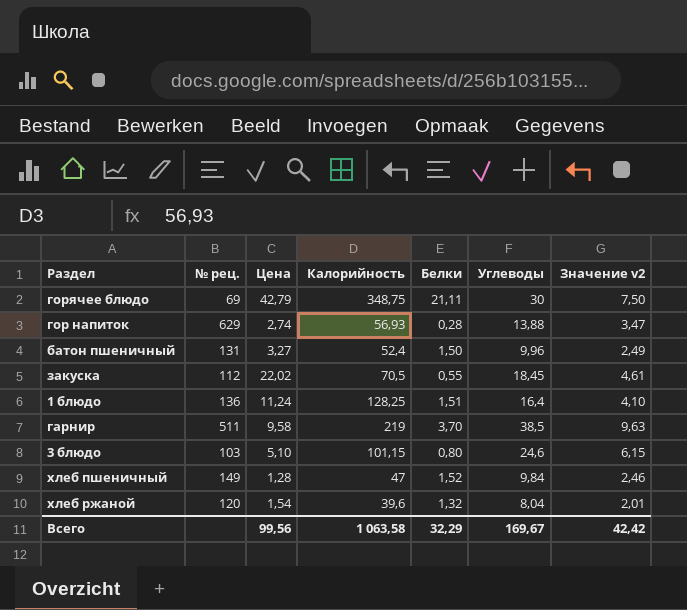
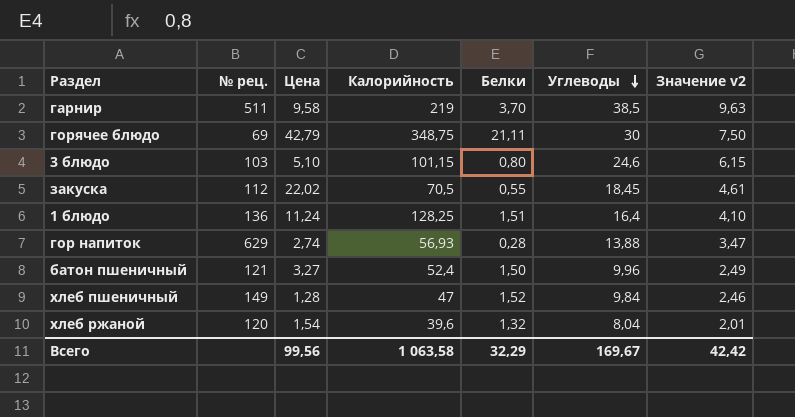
row order: none -> Углеводы descending
батон пшеничный | № рец.: 131 -> 121

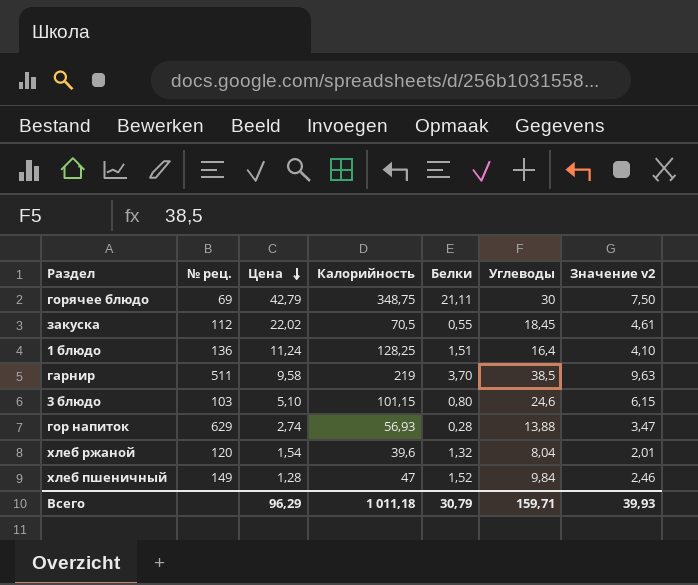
row order: Углеводы descending -> Цена descending
row батон пшеничный: 121 | 3,27 | 52,4 | 1,50 | 9,96 | 2,49 -> none
Всего | Цена: 99,56 -> 96,29
Всего | Калорийность: 1 063,58 -> 1 011,18
Всего | Белки: 32,29 -> 30,79
Всего | Углеводы: 169,67 -> 159,71
Всего | Значение v2: 42,42 -> 39,93

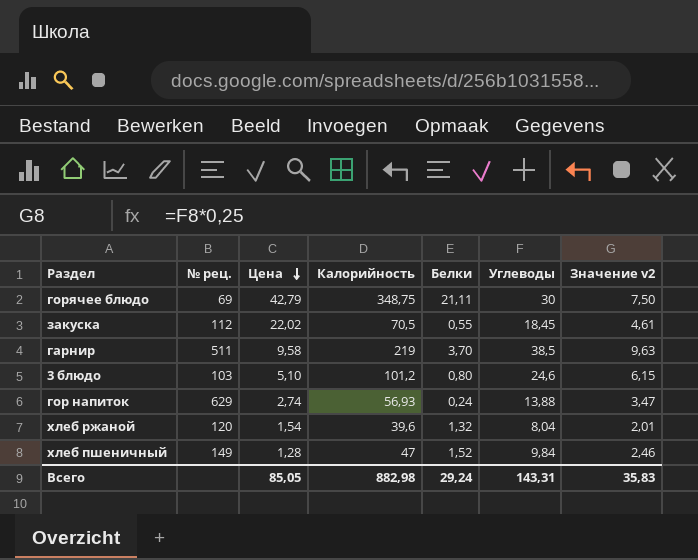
row 1 блюдо: 136 | 11,24 | 128,25 | 1,51 | 16,4 | 4,10 -> none
3 блюдо | Калорийность: 101,15 -> 101,2
гор напиток | Белки: 0,28 -> 0,24
Всего | Цена: 96,29 -> 85,05
Всего | Калорийность: 1 011,18 -> 882,98
Всего | Белки: 30,79 -> 29,24
Всего | Углеводы: 159,71 -> 143,31
Всего | Значение v2: 39,93 -> 35,83

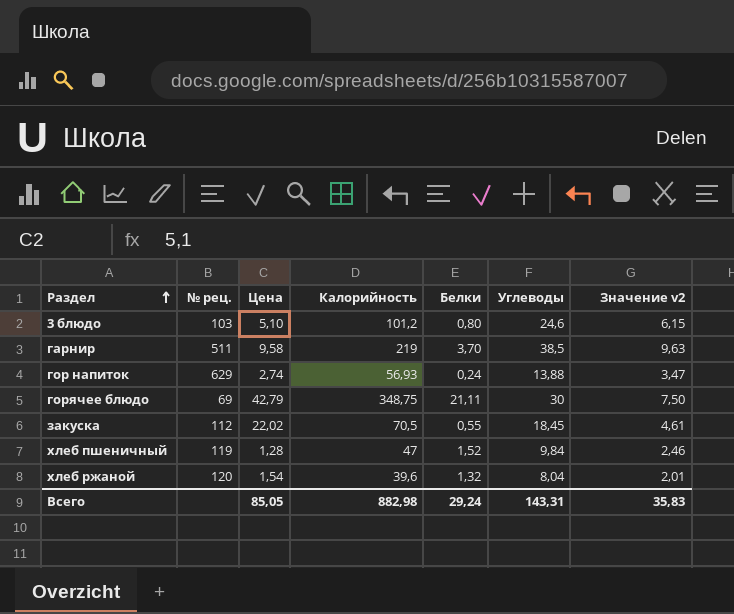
row order: Цена descending -> Раздел ascending
хлеб пшеничный | № рец.: 149 -> 119

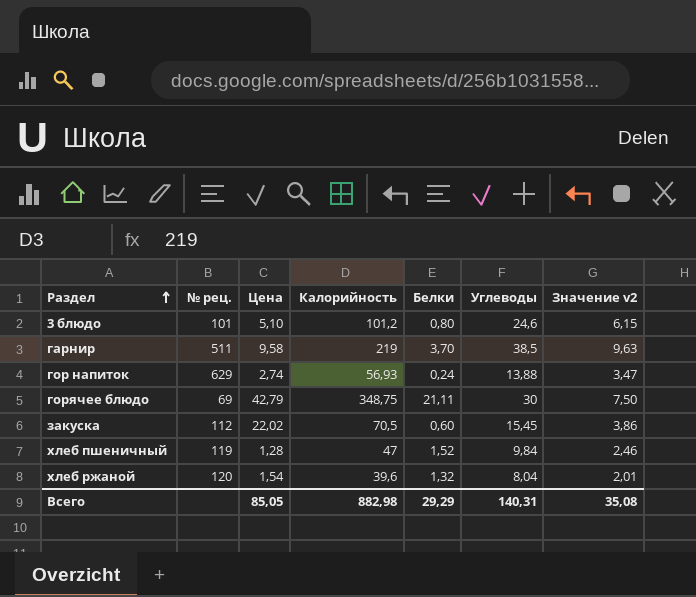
3 блюдо | № рец.: 103 -> 101
закуска | Белки: 0,55 -> 0,60
закуска | Углеводы: 18,45 -> 15,45
закуска | Значение v2: 4,61 -> 3,86
Всего | Белки: 29,24 -> 29,29
Всего | Углеводы: 143,31 -> 140,31
Всего | Значение v2: 35,83 -> 35,08

